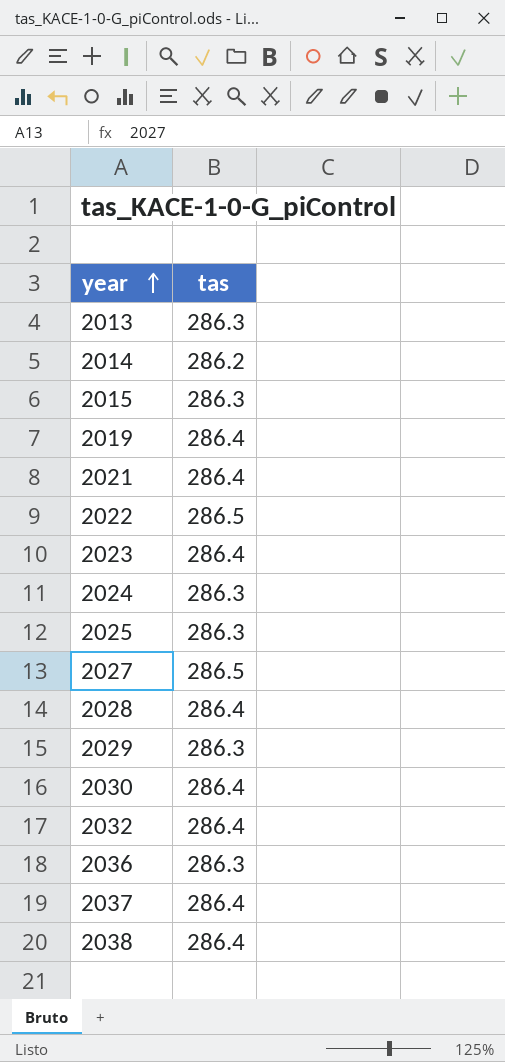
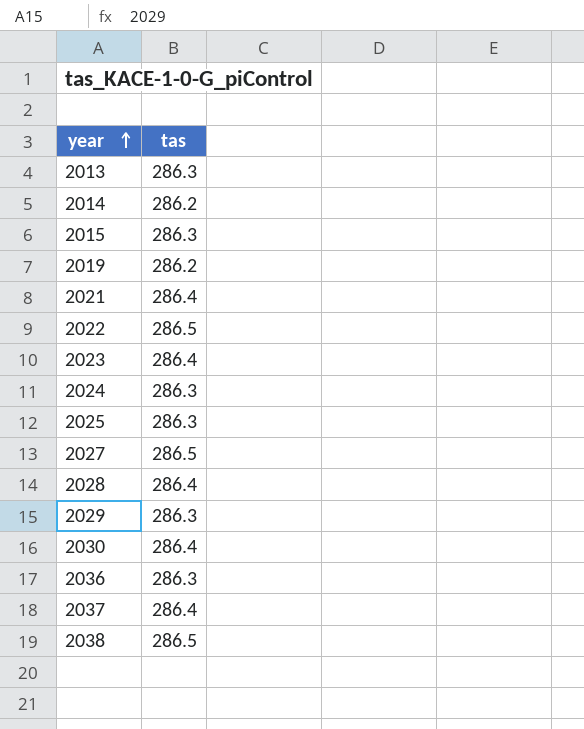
row 2032: 286.4 -> none
2019 | tas: 286.4 -> 286.2
2038 | tas: 286.4 -> 286.5

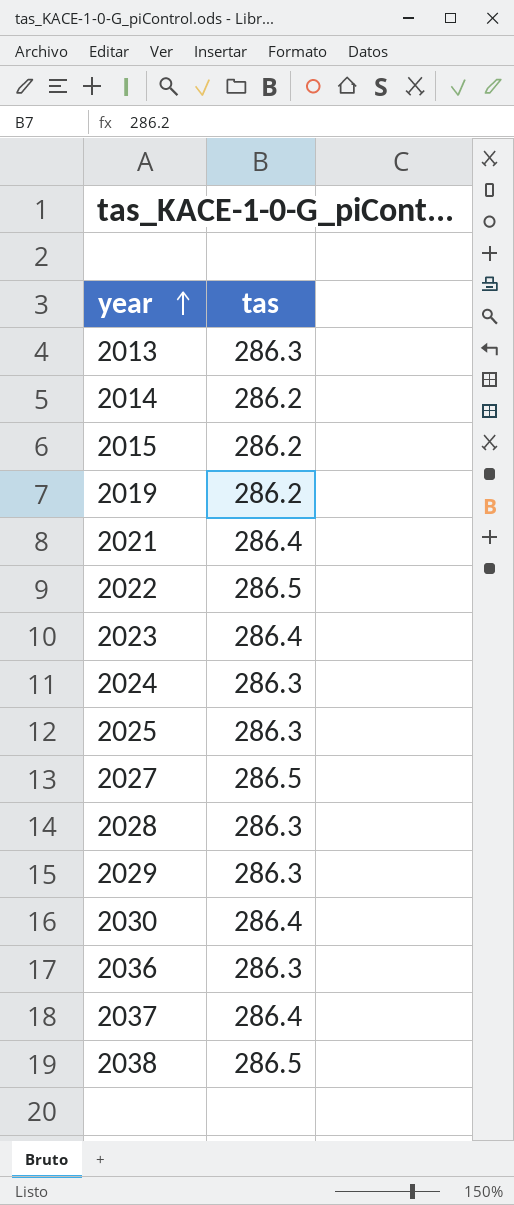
2015 | tas: 286.3 -> 286.2
2028 | tas: 286.4 -> 286.3

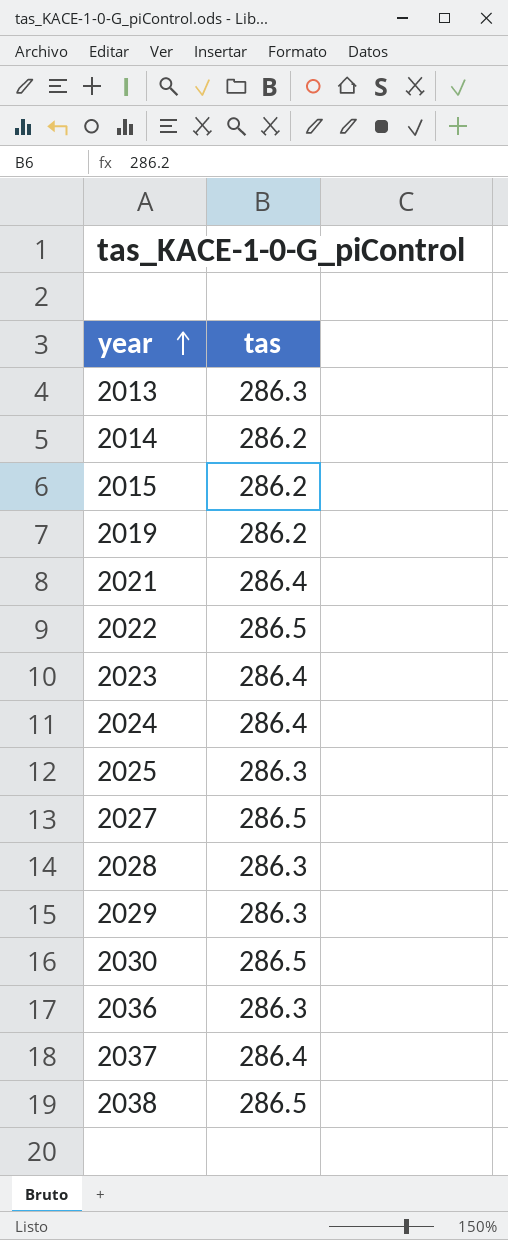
2024 | tas: 286.3 -> 286.4
2030 | tas: 286.4 -> 286.5

